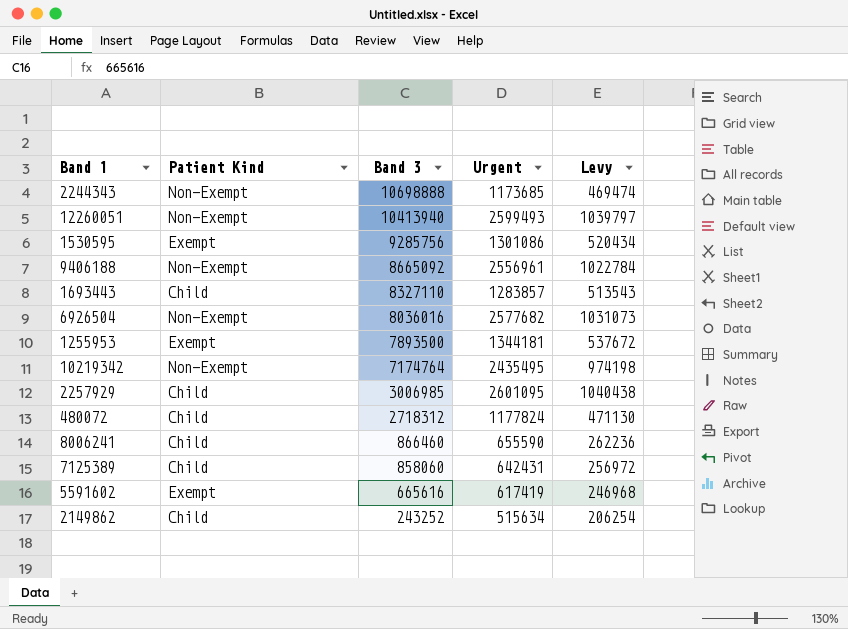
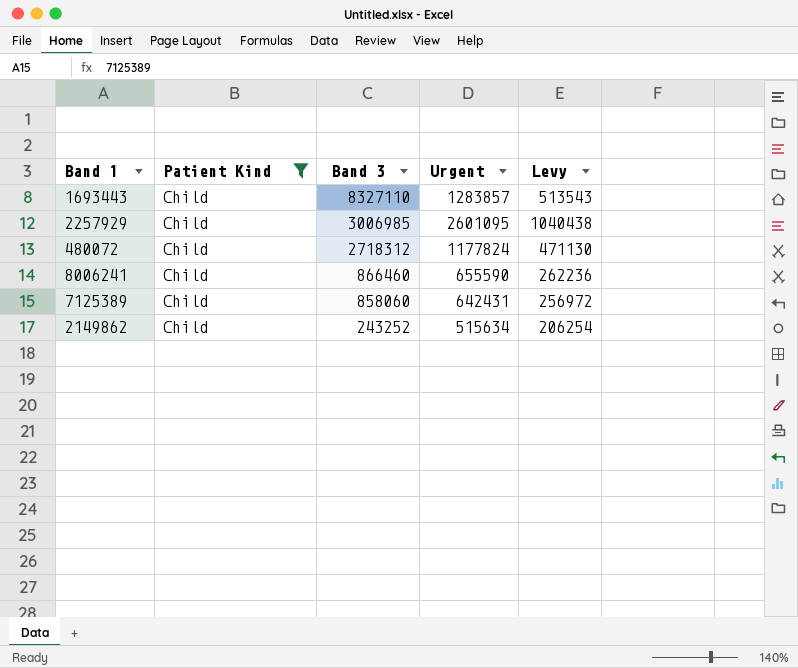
filter: none -> Patient Kind = Child

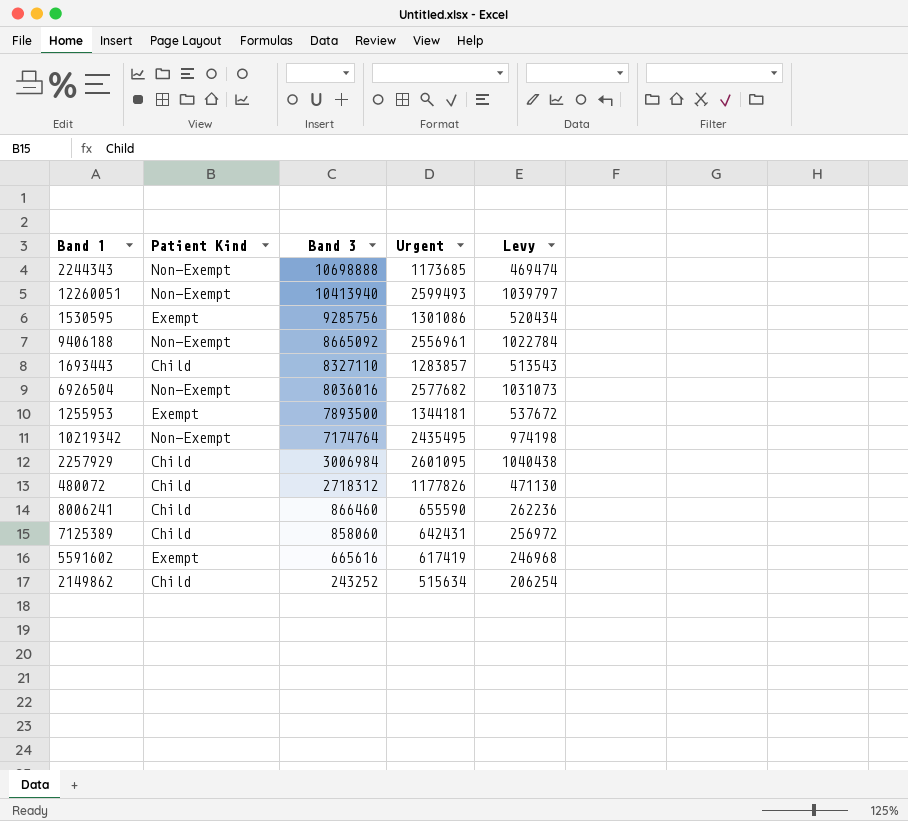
filter: Patient Kind = Child -> none
2257929 | Band 3: 3006985 -> 3006984
480072 | Urgent: 1177824 -> 1177826

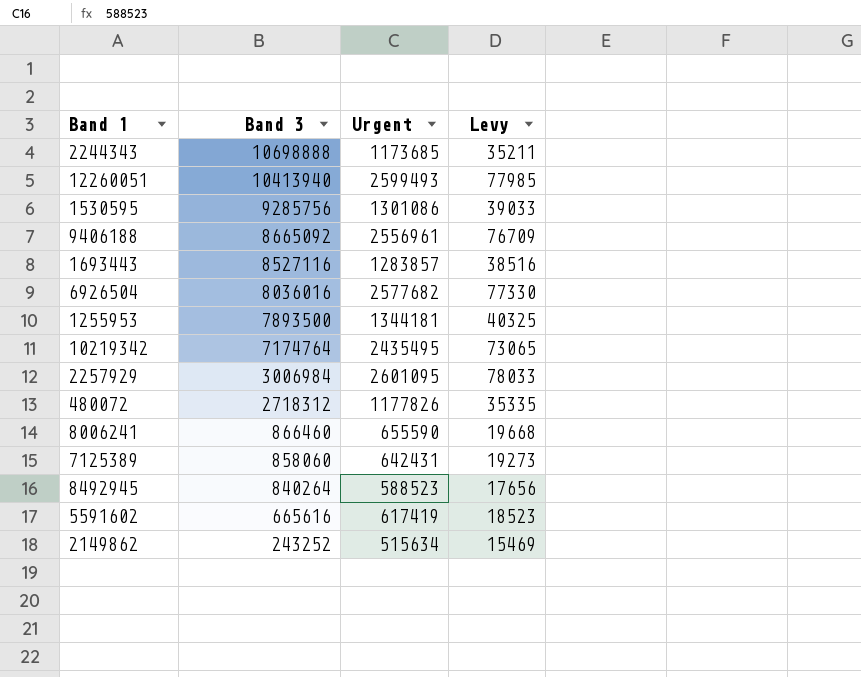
column Patient Kind | position: 2 -> none
column Levy | formula: [Urgent] * 0.4 -> [Urgent] * 0.03
1693443 | Band 3: 8327110 -> 8527116
row 8492945: none -> 840264 | 588523 | 17656

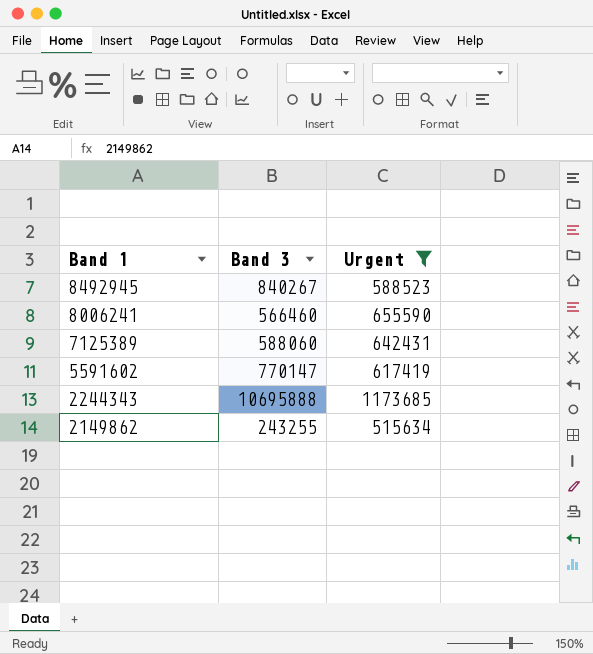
filter: none -> Urgent <= 1173685
row order: Band 3 descending -> Band 1 descending
column Levy | formula: [Urgent] * 0.03 -> none
8492945 | Band 3: 840264 -> 840267
8006241 | Band 3: 866460 -> 566460
7125389 | Band 3: 858060 -> 588060
5591602 | Band 3: 665616 -> 770147
2244343 | Band 3: 10698888 -> 10695888
2149862 | Band 3: 243252 -> 243255

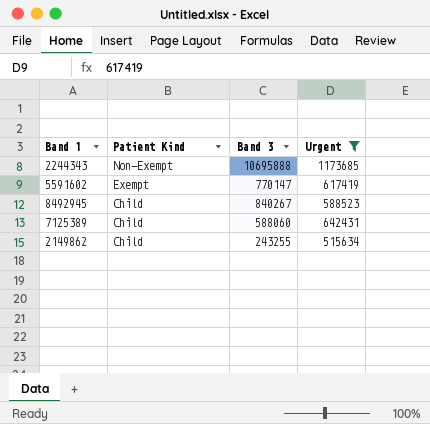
row order: Band 1 descending -> Patient Kind descending
column Patient Kind | position: none -> 2
row 8006241: 566460 | 655590 -> none

